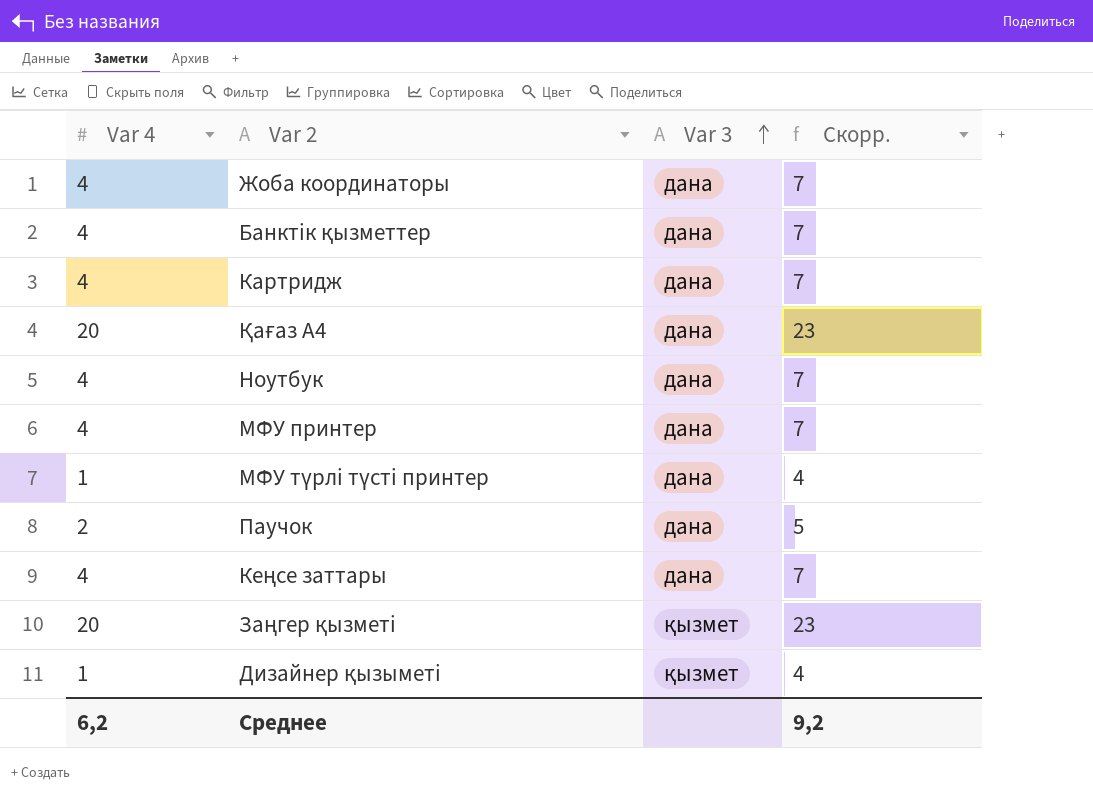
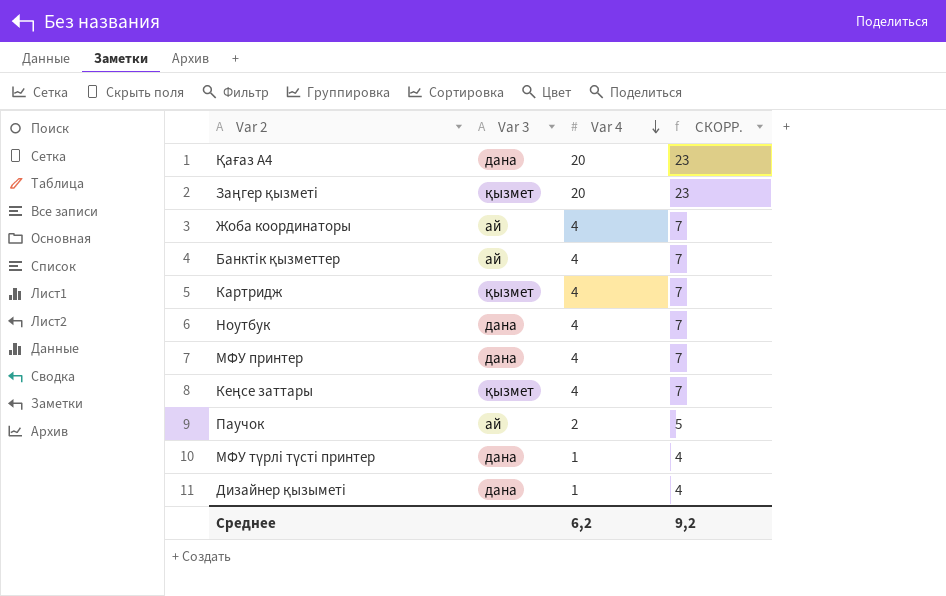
row order: Var 3 ascending -> Var 4 descending
column Var 4 | position: 1 -> 3
column name: Скорр. -> СКОРР.
Жоба координаторы | Var 3: дана -> ай
Банктік қызметтер | Var 3: дана -> ай
Картридж | Var 3: дана -> қызмет
Кеңсе заттары | Var 3: дана -> қызмет
Паучок | Var 3: дана -> ай
Дизайнер қызыметі | Var 3: қызмет -> дана

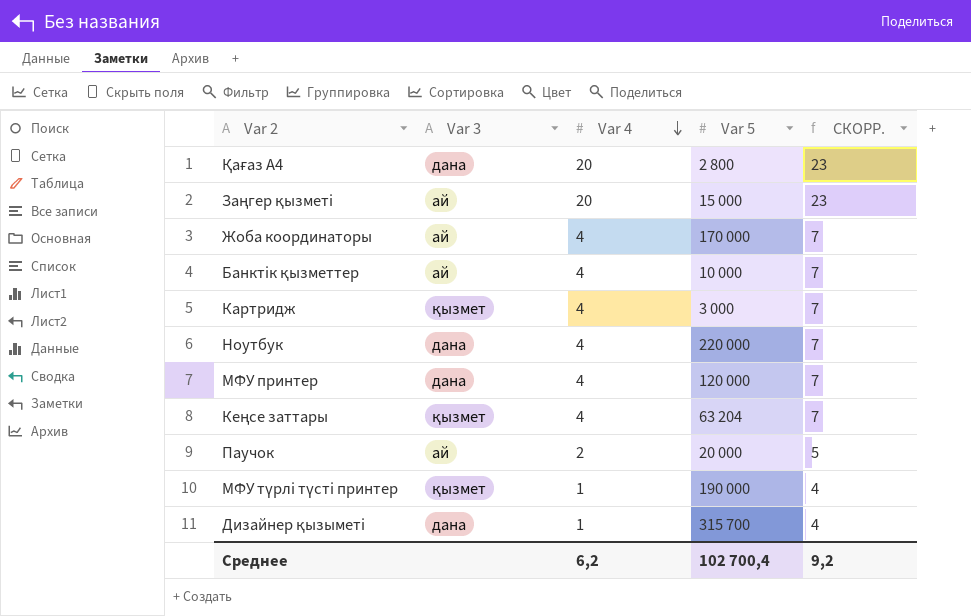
column Var 5 | position: none -> 4
Заңгер қызметі | Var 3: қызмет -> ай
МФУ түрлі түсті принтер | Var 3: дана -> қызмет

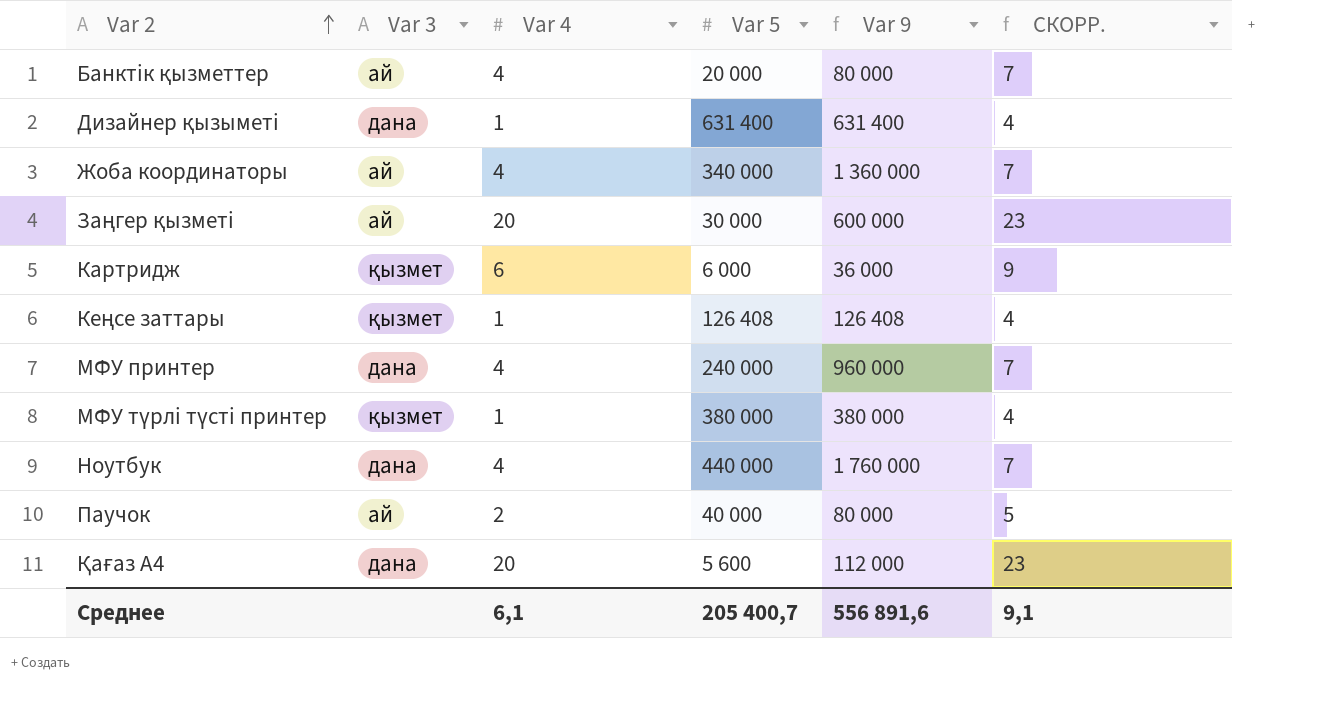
row order: Var 4 descending -> Var 2 ascending
column Var 9 | formula: none -> [Var 4] * [Var 5]
Банктік қызметтер | Var 5: 10 000 -> 20 000
Дизайнер қызыметі | Var 5: 315 700 -> 631 400
Жоба координаторы | Var 5: 170 000 -> 340 000
Заңгер қызметі | Var 5: 15 000 -> 30 000
Картридж | Var 4: 4 -> 6
Картридж | Var 5: 3 000 -> 6 000
Картридж | СКОРР.: 7 -> 9
Кеңсе заттары | Var 4: 4 -> 1
Кеңсе заттары | Var 5: 63 204 -> 126 408
Кеңсе заттары | СКОРР.: 7 -> 4
МФУ принтер | Var 5: 120 000 -> 240 000
МФУ түрлі түсті принтер | Var 5: 190 000 -> 380 000
Ноутбук | Var 5: 220 000 -> 440 000
Паучок | Var 5: 20 000 -> 40 000
Қағаз А4 | Var 5: 2 800 -> 5 600
Среднее | Var 4: 6,2 -> 6,1
Среднее | Var 5: 102 700,4 -> 205 400,7
Среднее | СКОРР.: 9,2 -> 9,1

